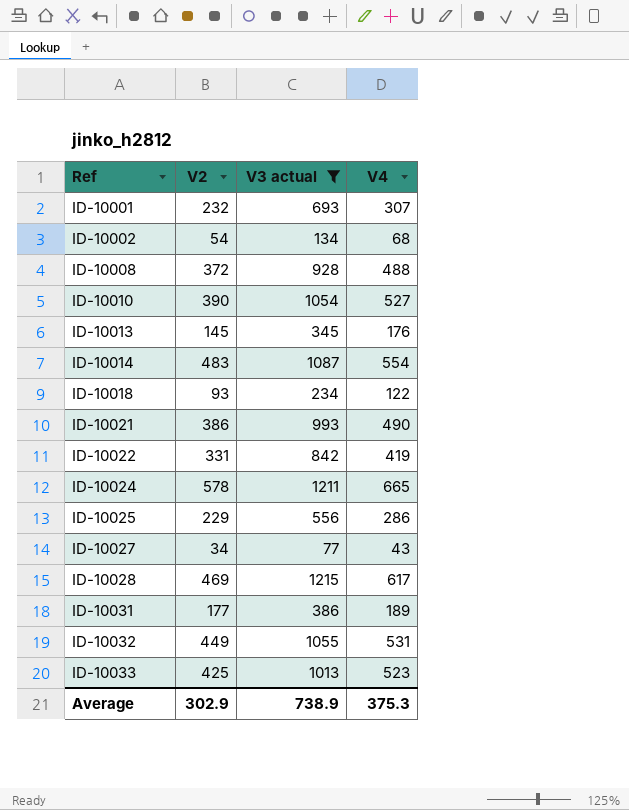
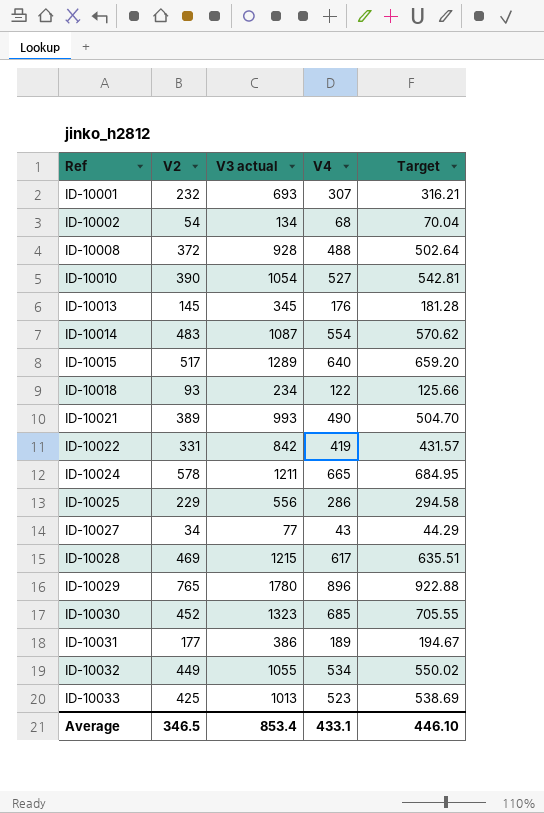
filter: V3 actual <= 1215 -> none
column Target | formula: none -> [V4] * 1.03
ID-10021 | V2: 386 -> 389
ID-10032 | V4: 531 -> 534
Average | V2: 302.9 -> 346.5
Average | V3 actual: 738.9 -> 853.4
Average | V4: 375.3 -> 433.1

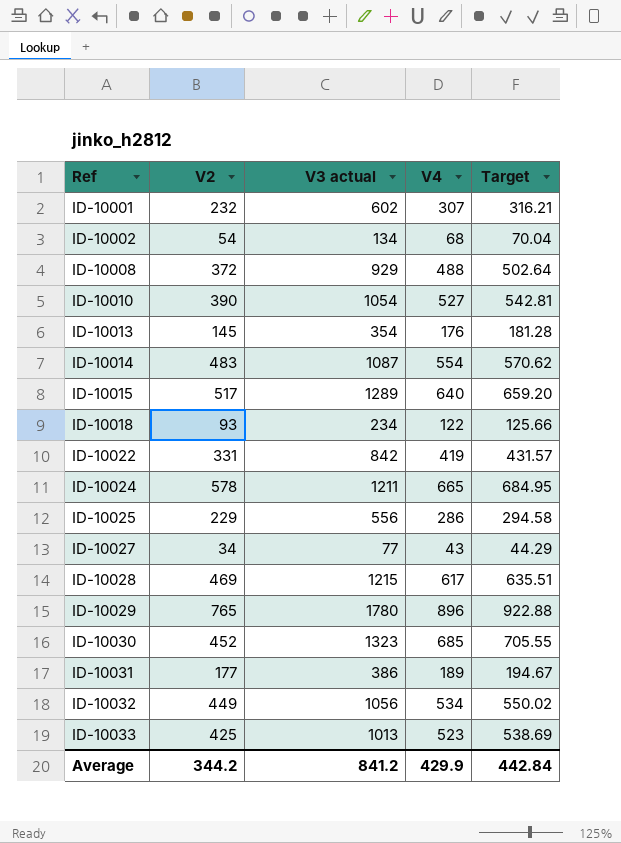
row ID-10021: 389 | 993 | 490 | 504.70 -> none
ID-10001 | V3 actual: 693 -> 602
ID-10008 | V3 actual: 928 -> 929
ID-10013 | V3 actual: 345 -> 354
ID-10032 | V3 actual: 1055 -> 1056
Average | V2: 346.5 -> 344.2
Average | V3 actual: 853.4 -> 841.2
Average | V4: 433.1 -> 429.9
Average | Target: 446.10 -> 442.84

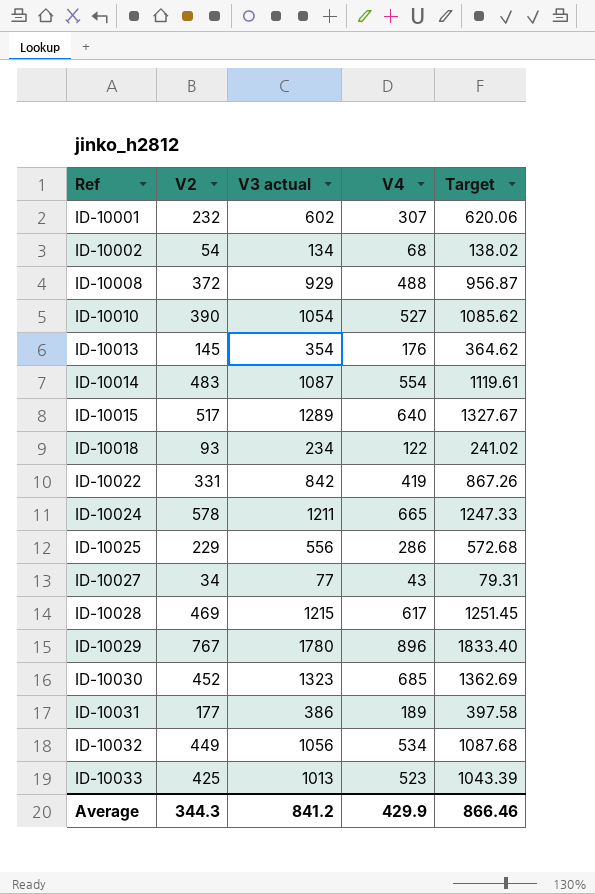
column Target | formula: [V4] * 1.03 -> [V3 actual] * 1.03
ID-10029 | V2: 765 -> 767
Average | V2: 344.2 -> 344.3
Average | Target: 442.84 -> 866.46

